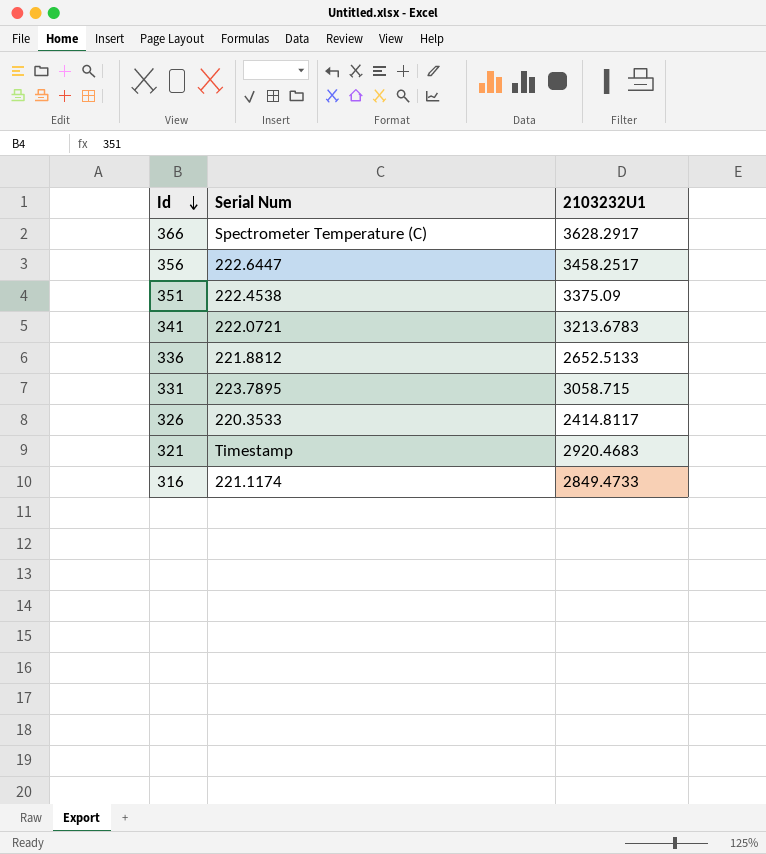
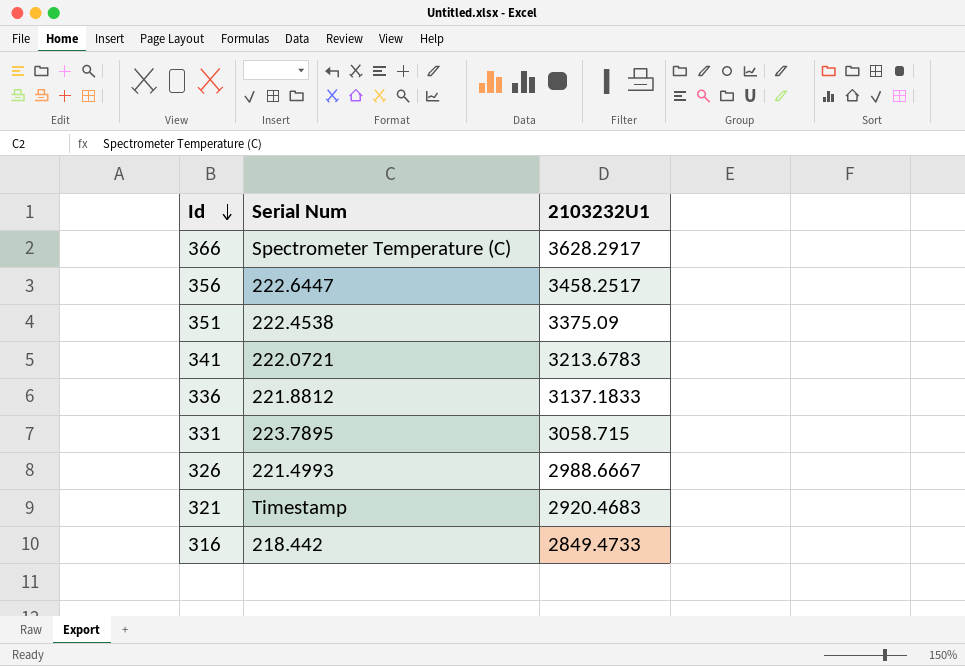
336 | 2103232U1: 2652.5133 -> 3137.1833
326 | Serial Num: 220.3533 -> 221.4993
326 | 2103232U1: 2414.8117 -> 2988.6667
316 | Serial Num: 221.1174 -> 218.442

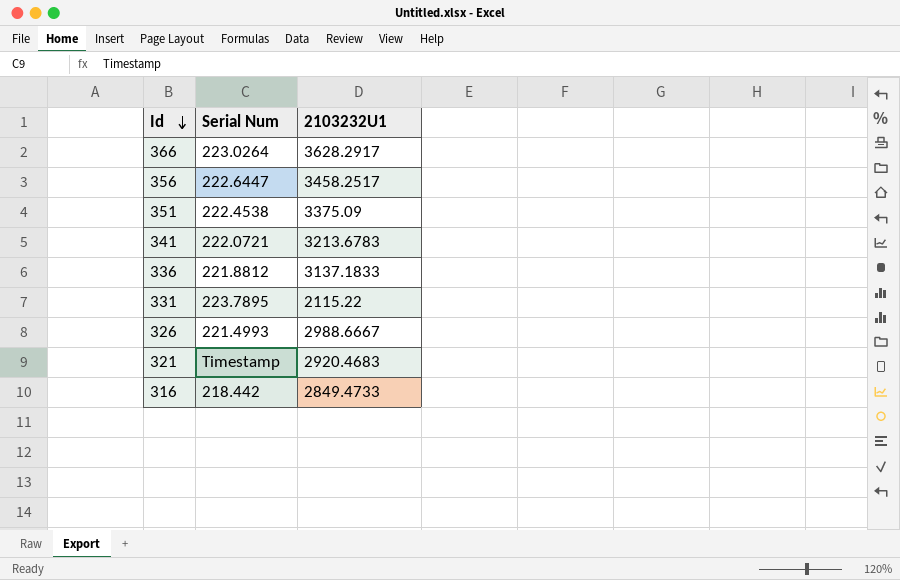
366 | Serial Num: Spectrometer Temperature (C) -> 223.0264
331 | 2103232U1: 3058.715 -> 2115.22

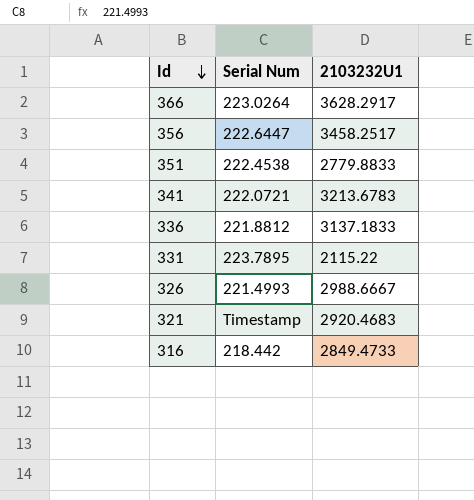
351 | 2103232U1: 3375.09 -> 2779.8833

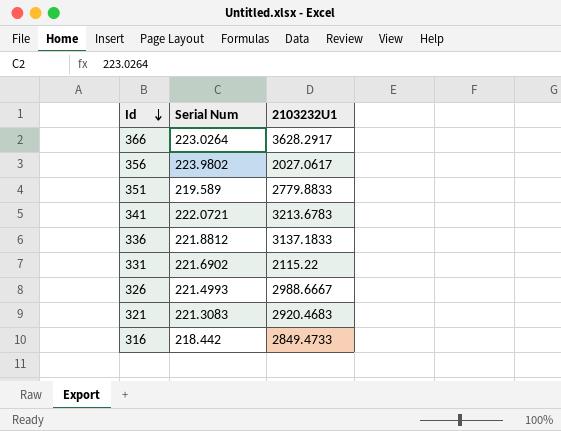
356 | Serial Num: 222.6447 -> 223.9802
356 | 2103232U1: 3458.2517 -> 2027.0617
351 | Serial Num: 222.4538 -> 219.589
331 | Serial Num: 223.7895 -> 221.6902
321 | Serial Num: Timestamp -> 221.3083

